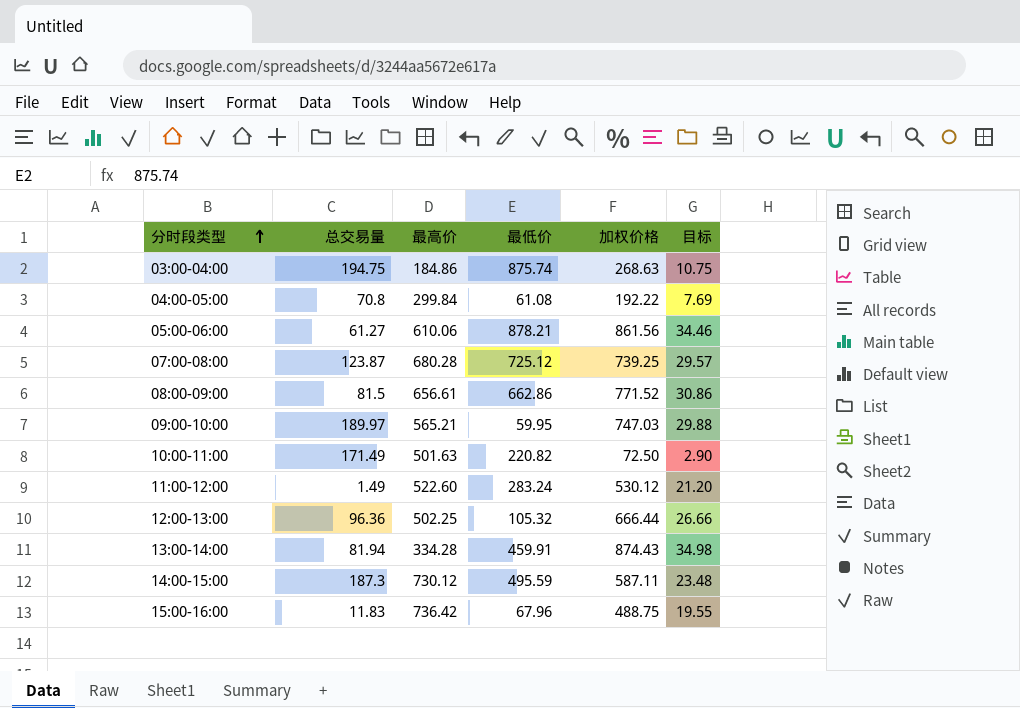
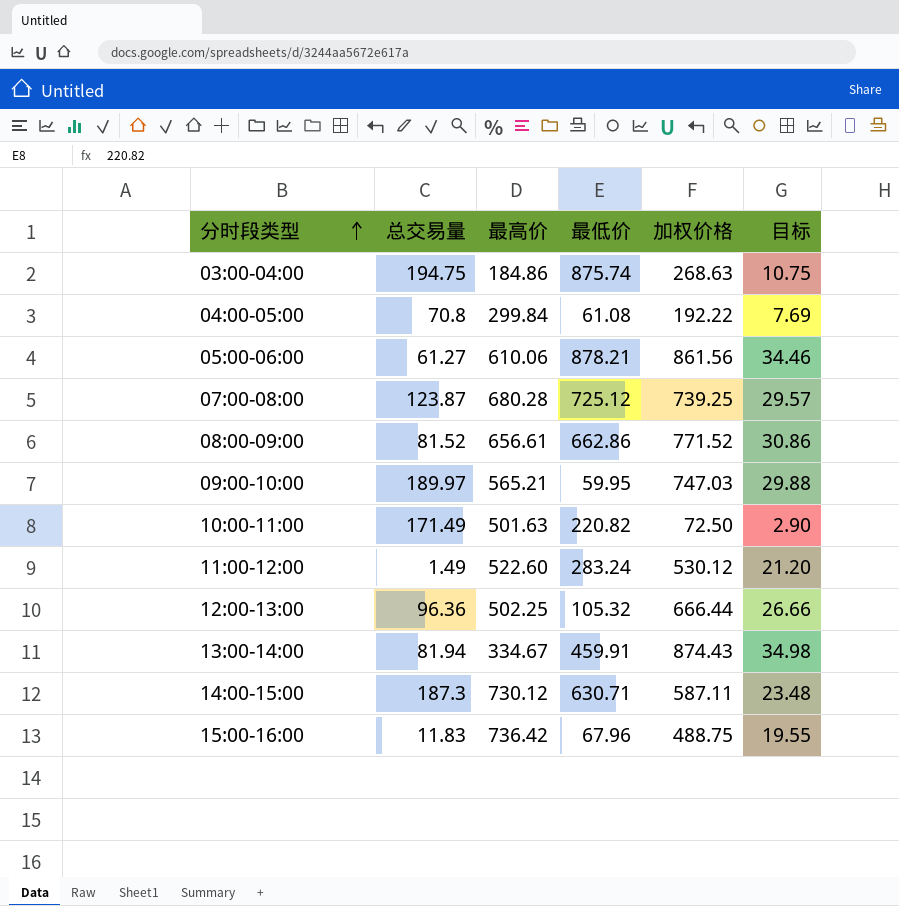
08:00-09:00 | 总交易量: 81.5 -> 81.52
13:00-14:00 | 最高价: 334.28 -> 334.67
14:00-15:00 | 最低价: 495.59 -> 630.71

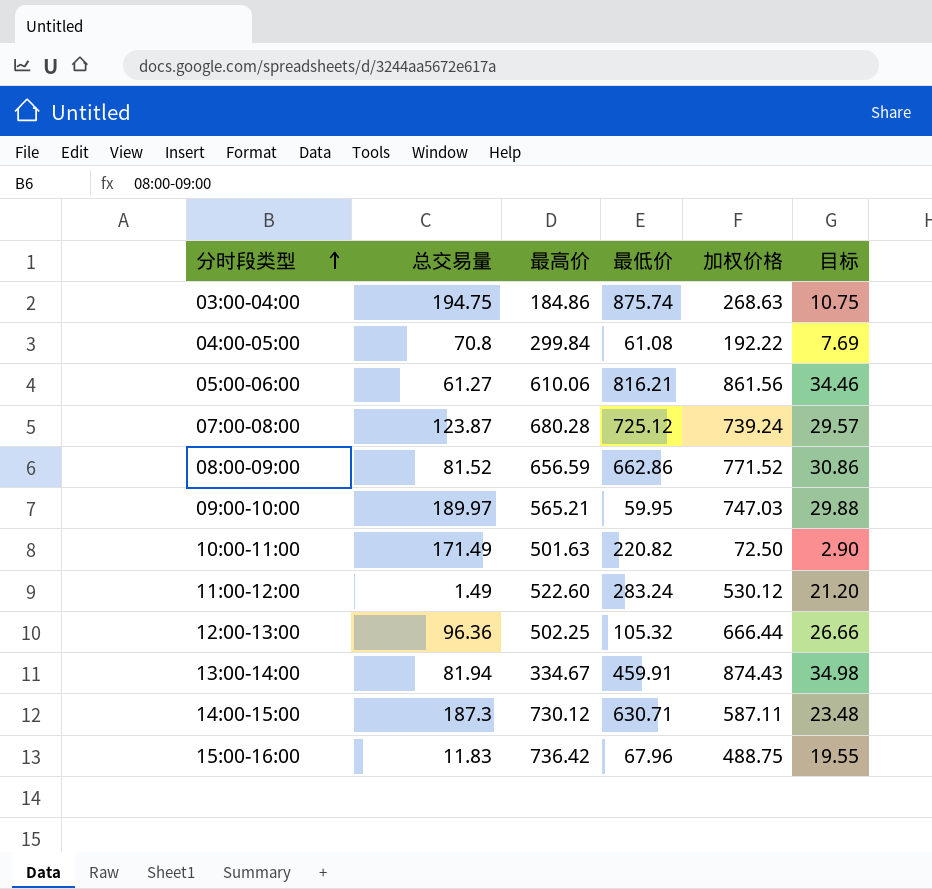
05:00-06:00 | 最低价: 878.21 -> 816.21
07:00-08:00 | 加权价格: 739.25 -> 739.24
08:00-09:00 | 最高价: 656.61 -> 656.59

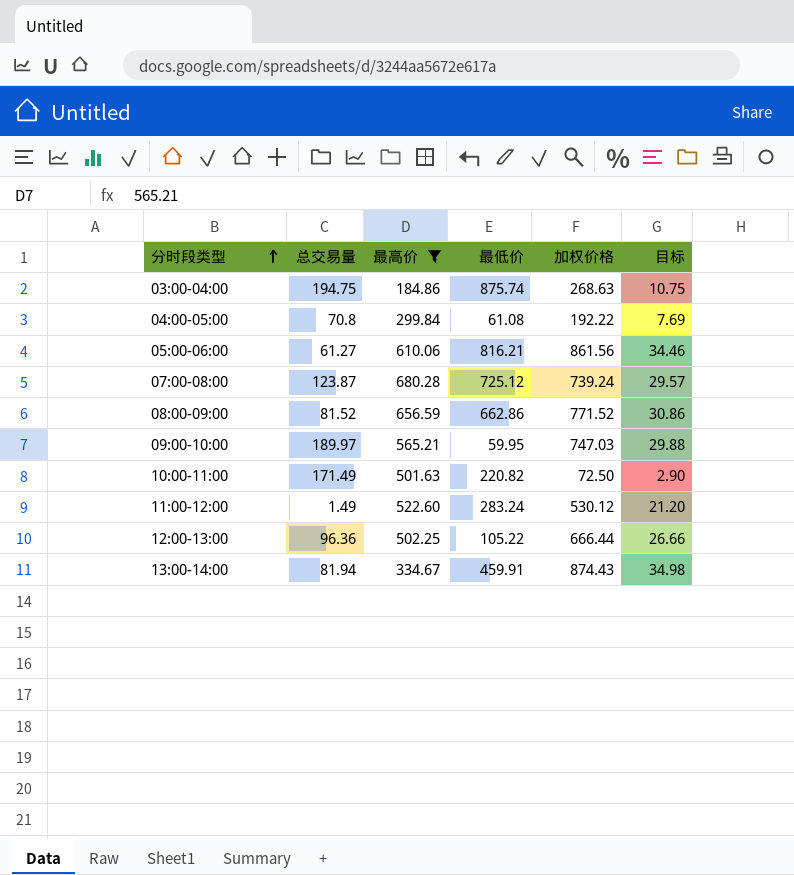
filter: none -> 最高价 <= 680.28
12:00-13:00 | 最低价: 105.32 -> 105.22

